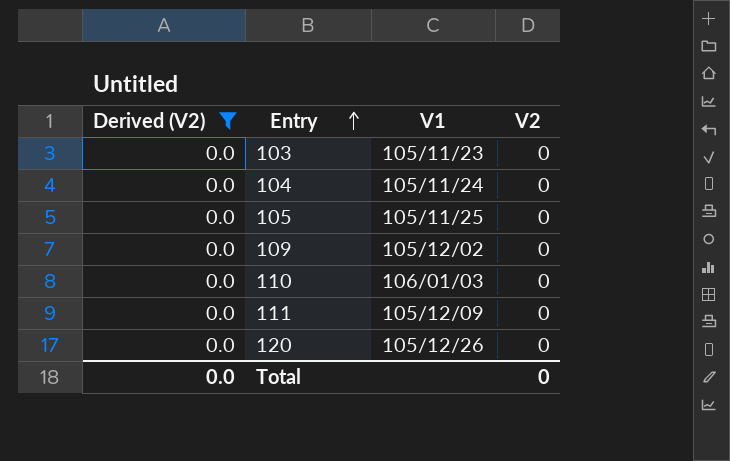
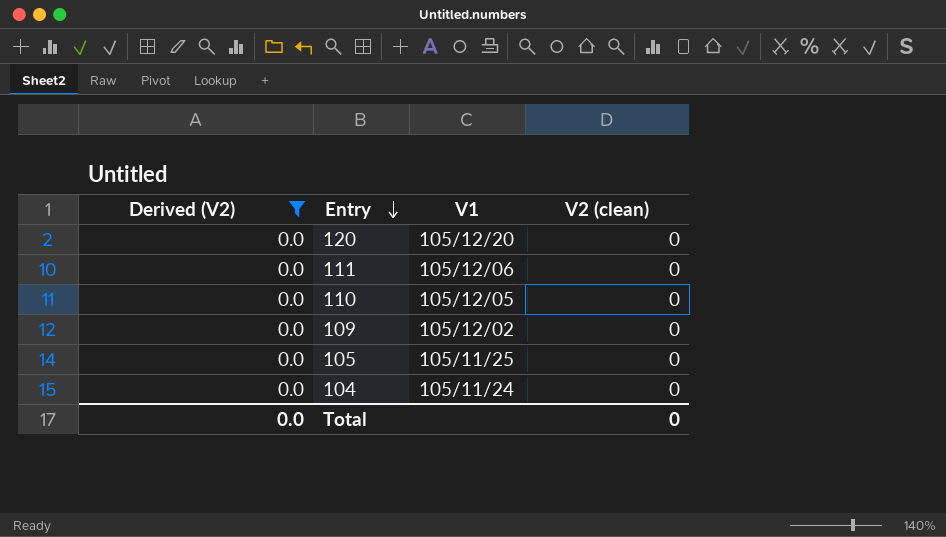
row order: Entry ascending -> Entry descending
column name: V2 -> V2 (clean)
row 103: 0.0 | 105/11/23 | 0 -> none
120 | V1: 105/12/26 -> 105/12/20
111 | V1: 105/12/09 -> 105/12/06
110 | V1: 106/01/03 -> 105/12/05

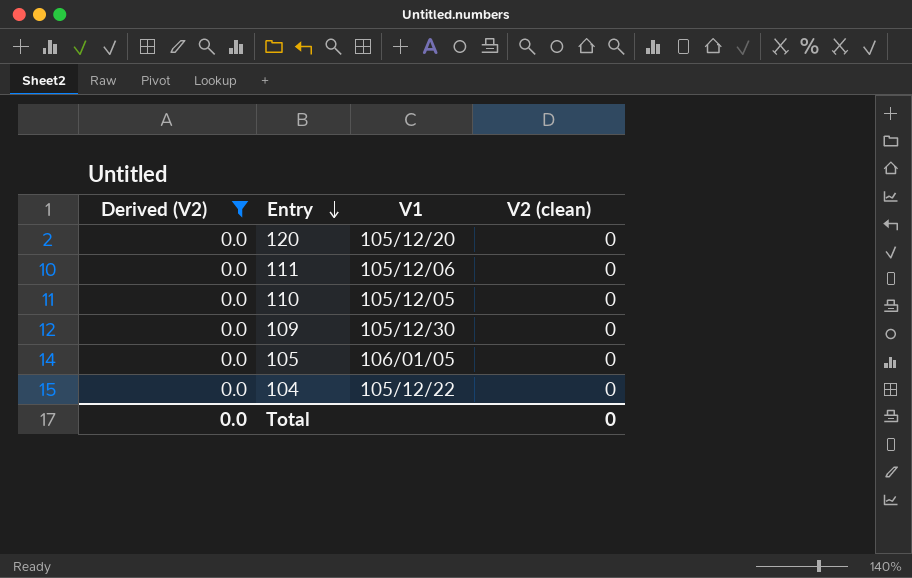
109 | V1: 105/12/02 -> 105/12/30
105 | V1: 105/11/25 -> 106/01/05
104 | V1: 105/11/24 -> 105/12/22

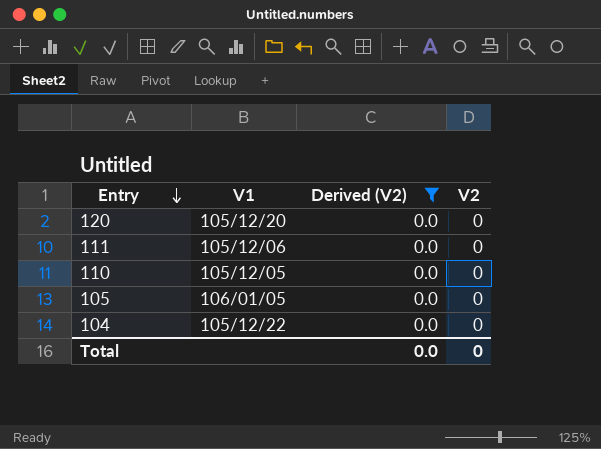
column Derived (V2) | position: 1 -> 3
column name: V2 (clean) -> V2
row 109: 0.0 | 105/12/30 | 0 -> none

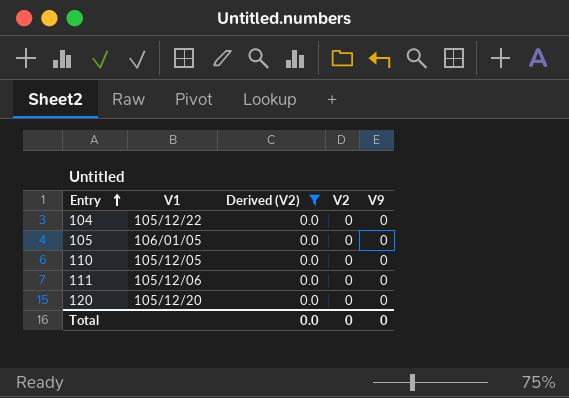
row order: Entry descending -> Entry ascending
column V9 | position: none -> 5

